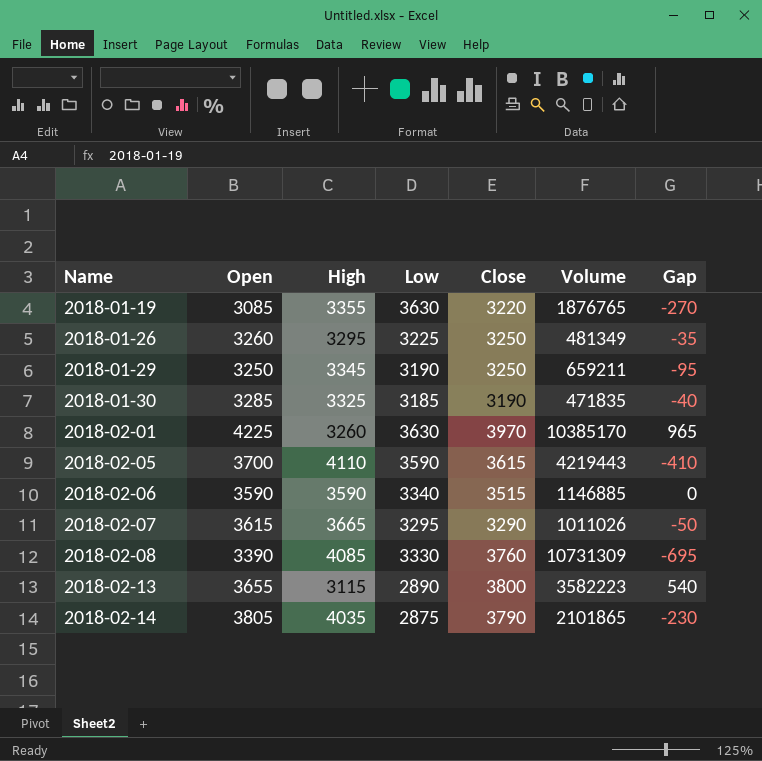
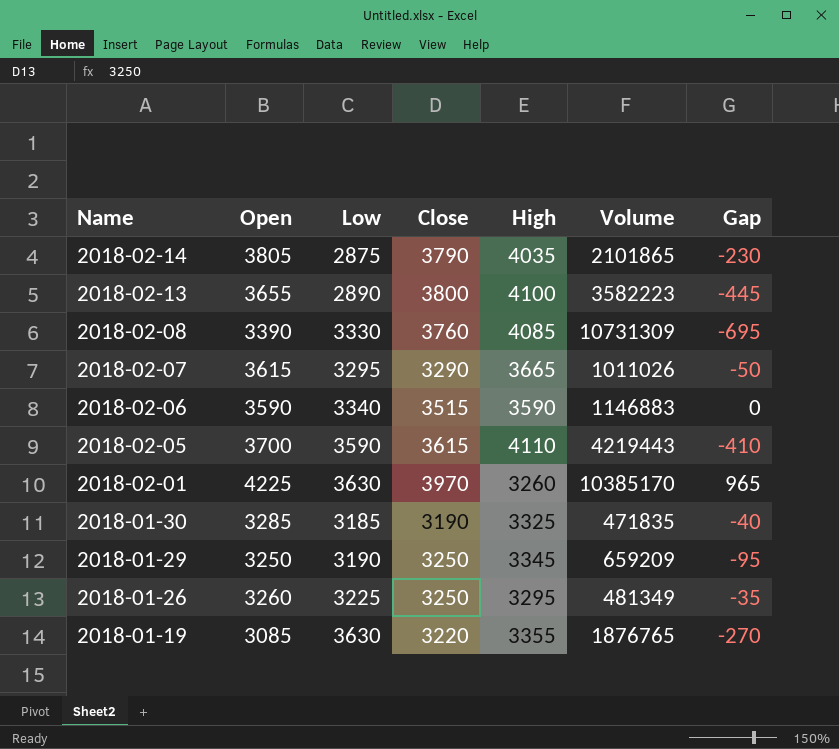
row order: Name ascending -> Name descending
column High | position: 3 -> 5
2018-02-13 | High: 3115 -> 4100
2018-02-13 | Gap: 540 -> -445
2018-02-06 | Volume: 1146885 -> 1146883
2018-01-29 | Volume: 659211 -> 659209

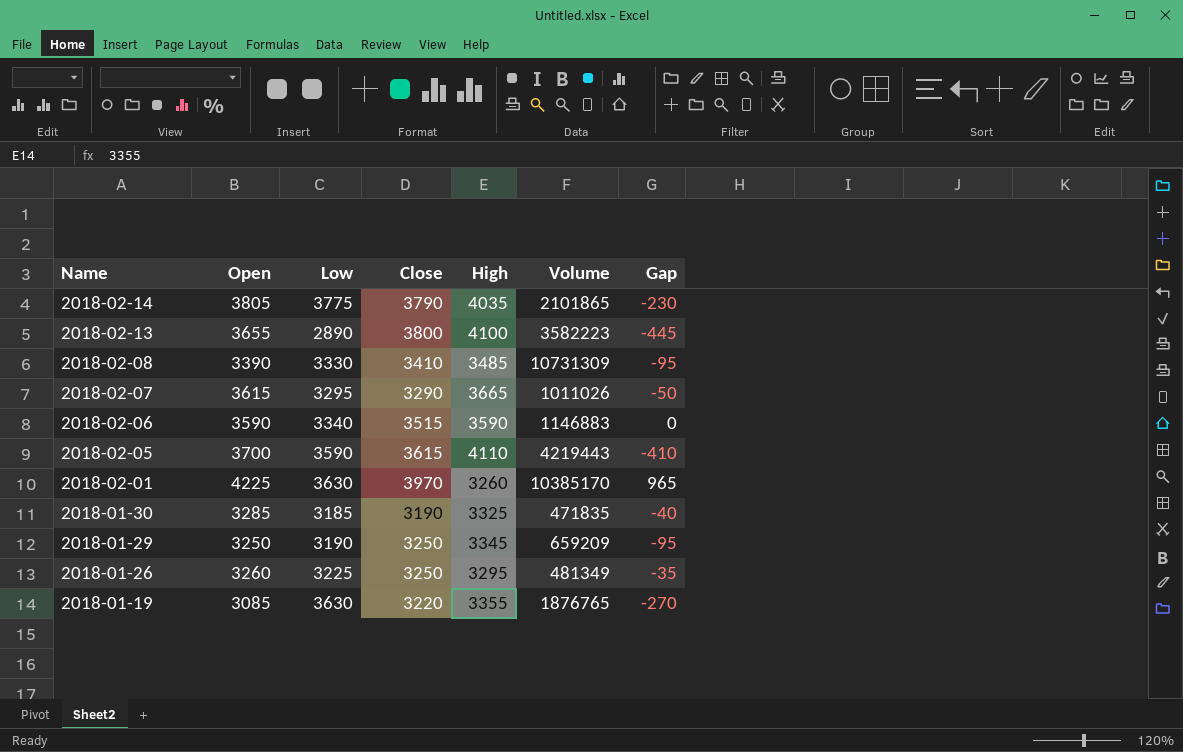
2018-02-14 | Low: 2875 -> 3775
2018-02-08 | Close: 3760 -> 3410
2018-02-08 | High: 4085 -> 3485
2018-02-08 | Gap: -695 -> -95

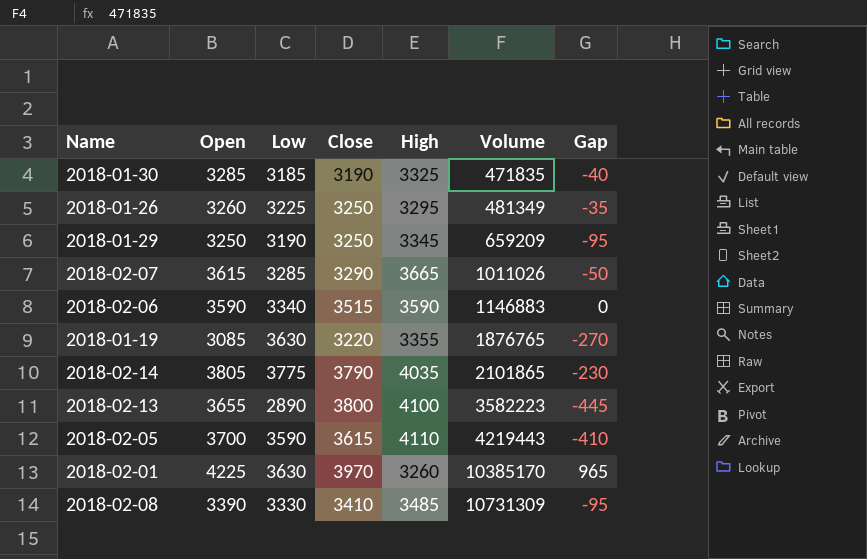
row order: Name descending -> Volume ascending
2018-02-07 | Low: 3295 -> 3285

